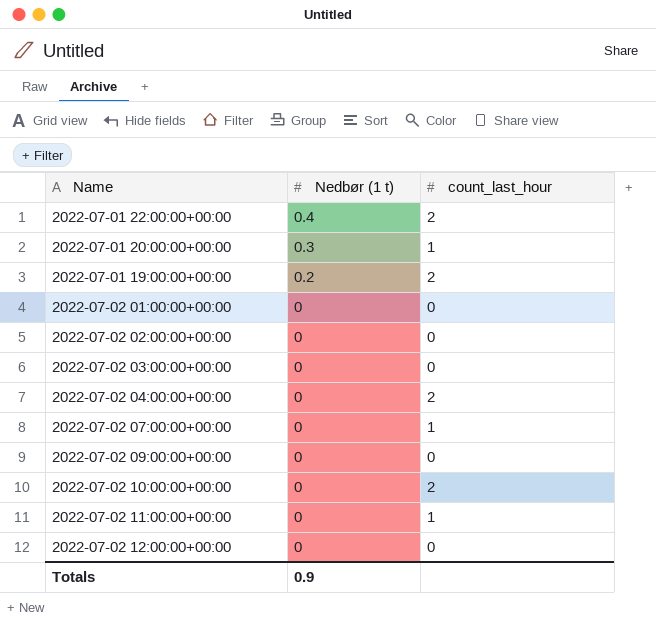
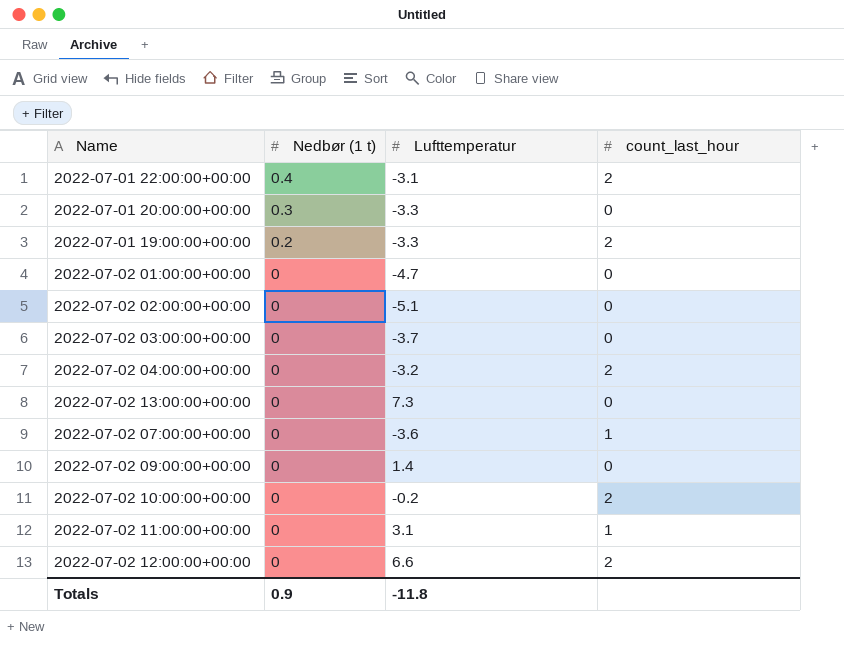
column Lufttemperatur | position: none -> 3
2022-07-01 20:00:00+00:00 | count_last_hour: 1 -> 0
row 2022-07-02 13:00:00+00:00: none -> 0 | 7.3 | 0
2022-07-02 12:00:00+00:00 | count_last_hour: 0 -> 2

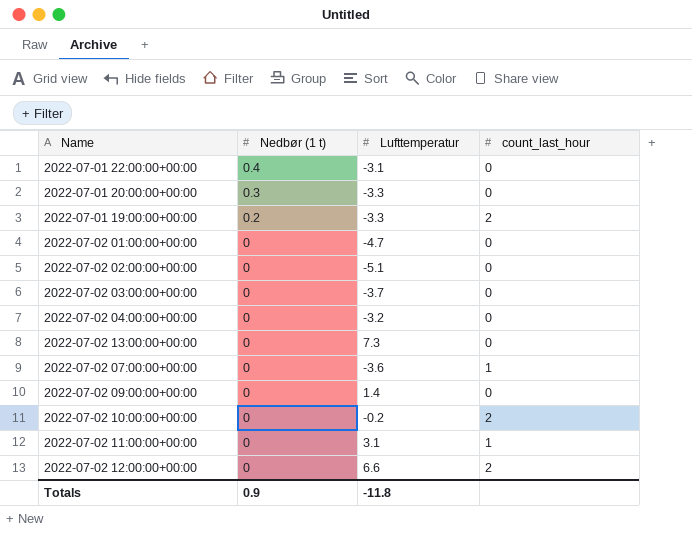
2022-07-01 22:00:00+00:00 | count_last_hour: 2 -> 0
2022-07-02 04:00:00+00:00 | count_last_hour: 2 -> 0

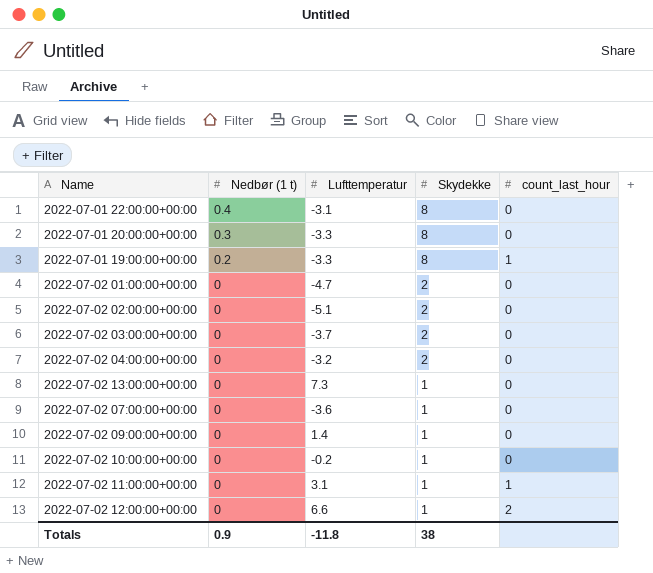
column Skydekke | position: none -> 4
2022-07-01 19:00:00+00:00 | count_last_hour: 2 -> 1
2022-07-02 07:00:00+00:00 | count_last_hour: 1 -> 0
2022-07-02 10:00:00+00:00 | count_last_hour: 2 -> 0

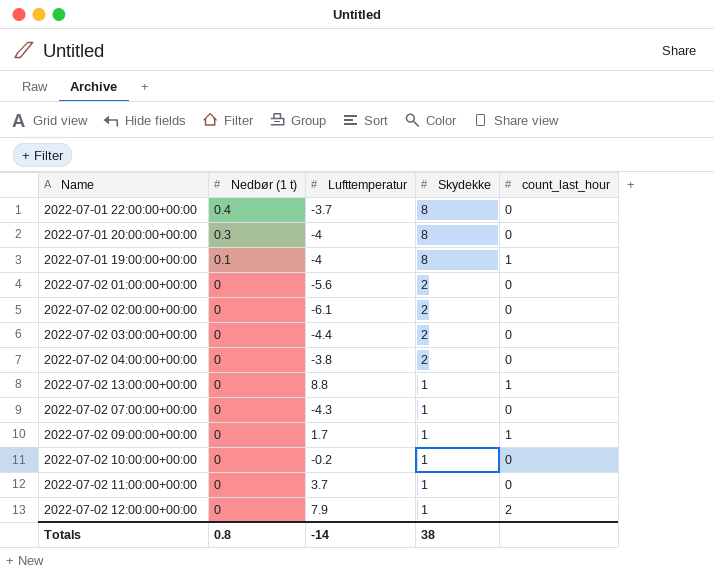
2022-07-01 22:00:00+00:00 | Lufttemperatur: -3.1 -> -3.7
2022-07-01 20:00:00+00:00 | Lufttemperatur: -3.3 -> -4
2022-07-01 19:00:00+00:00 | Nedbør (1 t): 0.2 -> 0.1
2022-07-01 19:00:00+00:00 | Lufttemperatur: -3.3 -> -4
2022-07-02 01:00:00+00:00 | Lufttemperatur: -4.7 -> -5.6
2022-07-02 02:00:00+00:00 | Lufttemperatur: -5.1 -> -6.1
2022-07-02 03:00:00+00:00 | Lufttemperatur: -3.7 -> -4.4
2022-07-02 04:00:00+00:00 | Lufttemperatur: -3.2 -> -3.8
2022-07-02 13:00:00+00:00 | Lufttemperatur: 7.3 -> 8.8
2022-07-02 13:00:00+00:00 | count_last_hour: 0 -> 1
2022-07-02 07:00:00+00:00 | Lufttemperatur: -3.6 -> -4.3
2022-07-02 09:00:00+00:00 | Lufttemperatur: 1.4 -> 1.7
2022-07-02 09:00:00+00:00 | count_last_hour: 0 -> 1
2022-07-02 11:00:00+00:00 | Lufttemperatur: 3.1 -> 3.7
2022-07-02 11:00:00+00:00 | count_last_hour: 1 -> 0
2022-07-02 12:00:00+00:00 | Lufttemperatur: 6.6 -> 7.9
Totals | Nedbør (1 t): 0.9 -> 0.8
Totals | Lufttemperatur: -11.8 -> -14

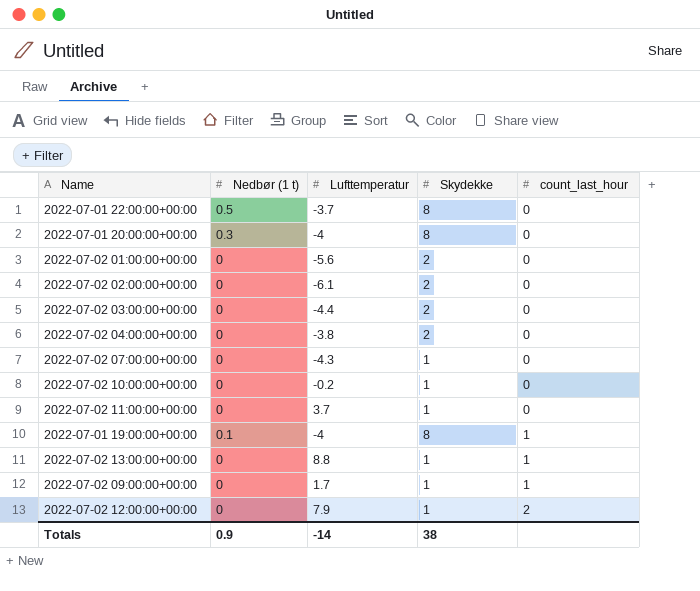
row order: Nedbør (1 t) descending -> count_last_hour ascending
2022-07-01 22:00:00+00:00 | Nedbør (1 t): 0.4 -> 0.5
Totals | Nedbør (1 t): 0.8 -> 0.9

